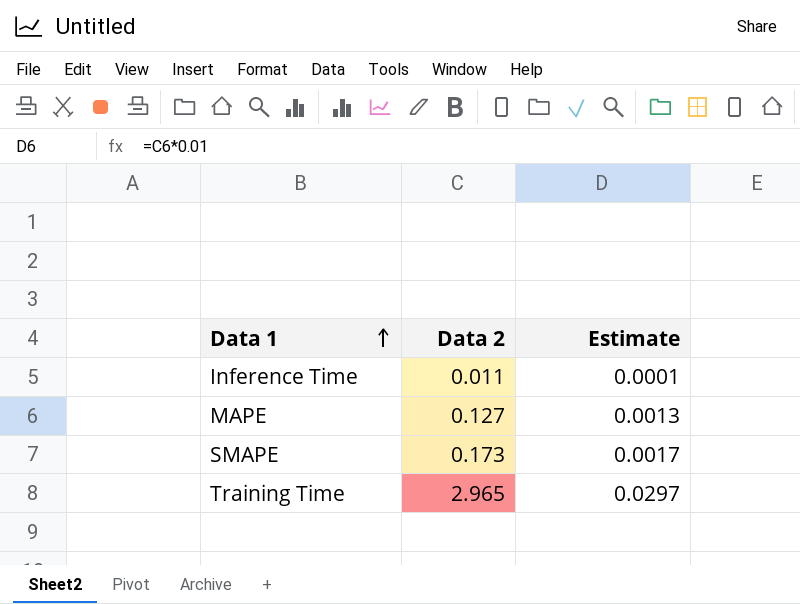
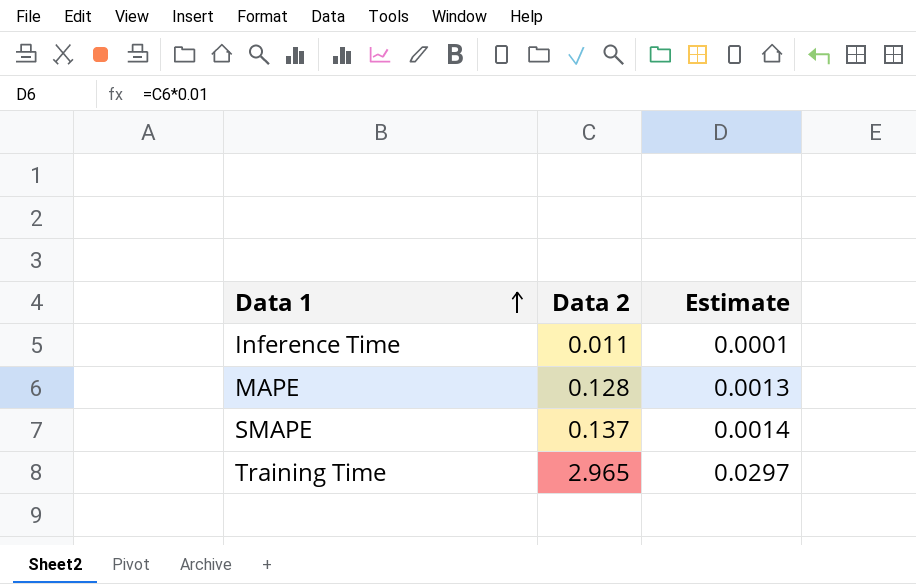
MAPE | Data 2: 0.127 -> 0.128
SMAPE | Data 2: 0.173 -> 0.137
SMAPE | Estimate: 0.0017 -> 0.0014

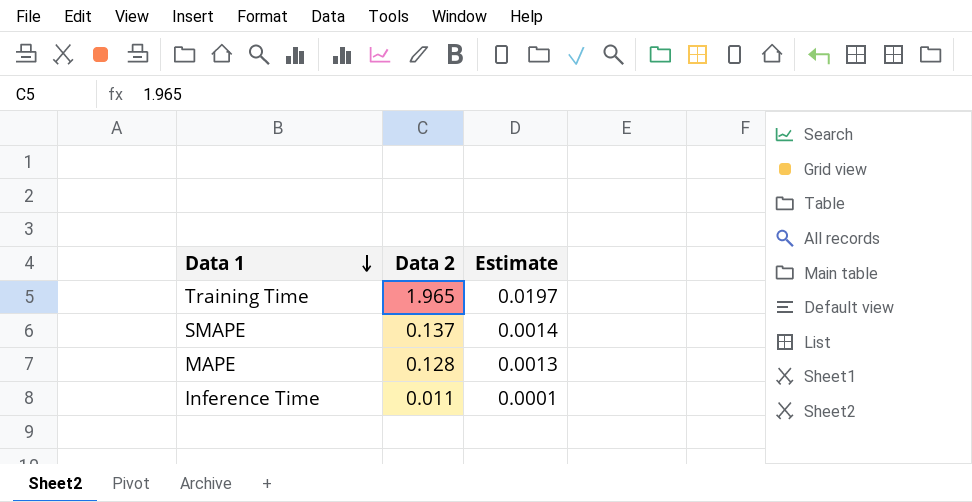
row order: Data 1 ascending -> Data 1 descending
Training Time | Data 2: 2.965 -> 1.965
Training Time | Estimate: 0.0297 -> 0.0197

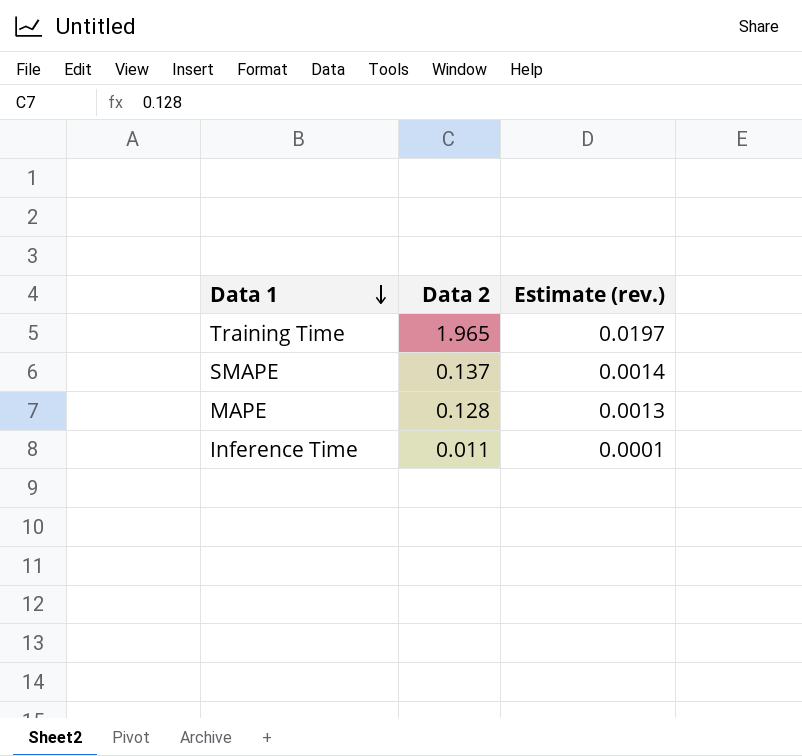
column name: Estimate -> Estimate (rev.)

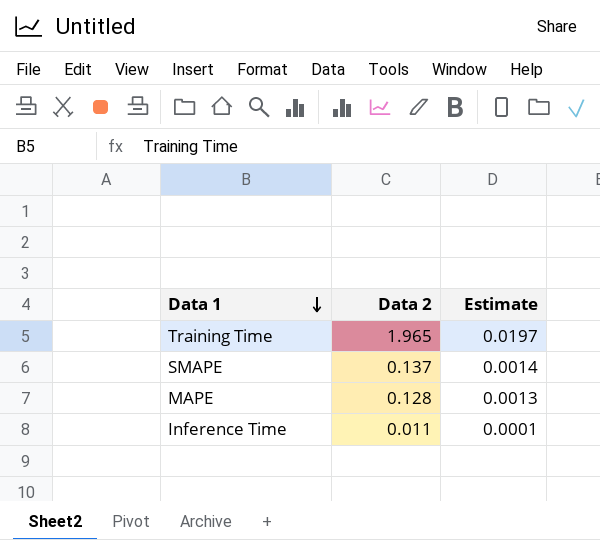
column name: Estimate (rev.) -> Estimate

